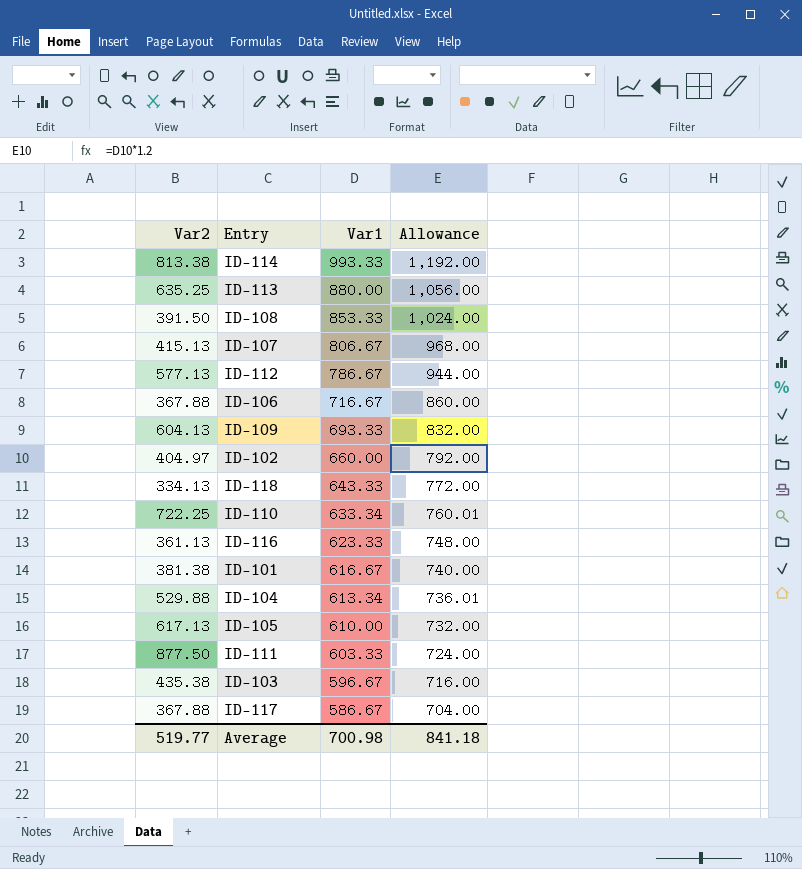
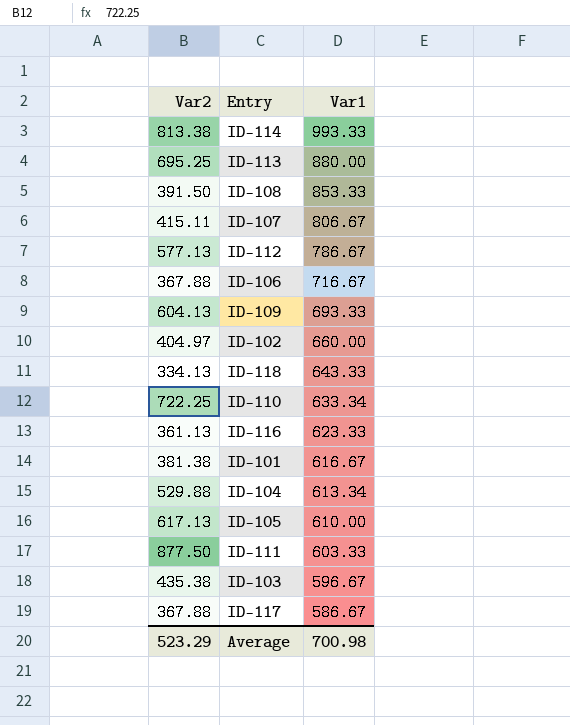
column Allowance | formula: [Var1] * 1.2 -> none
ID-113 | Var2: 635.25 -> 695.25
ID-107 | Var2: 415.13 -> 415.11
Average | Var2: 519.77 -> 523.29

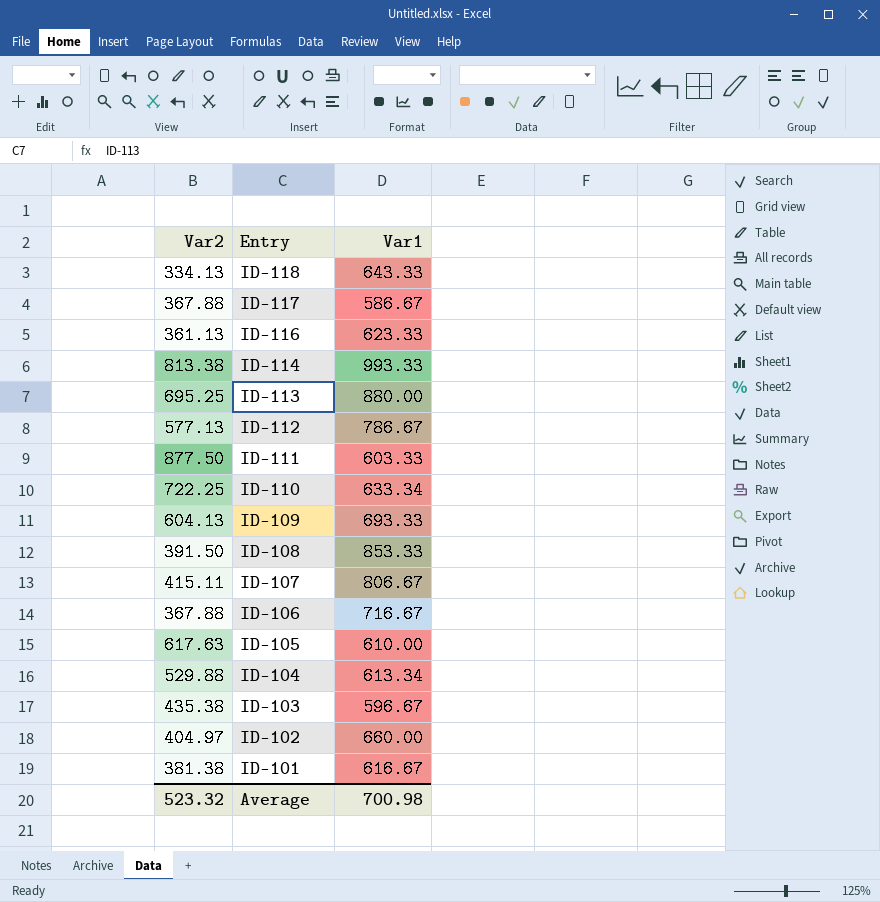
row order: Var1 descending -> Entry descending
ID-105 | Var2: 617.13 -> 617.63
Average | Var2: 523.29 -> 523.32

